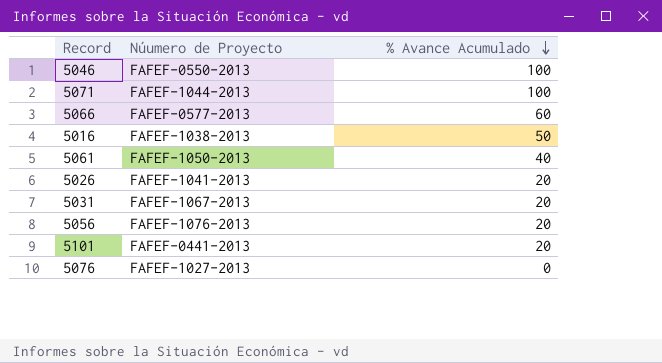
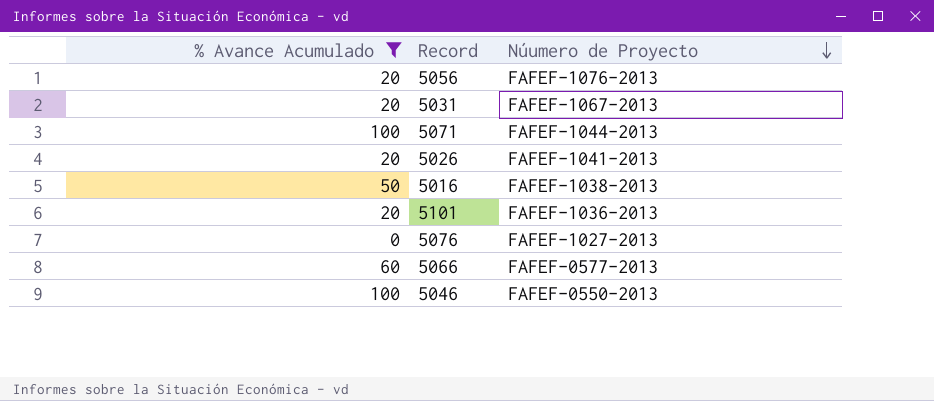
filter: none -> % Avance Acumulado != 40
row order: % Avance Acumulado descending -> Núumero de Proyecto descending
column % Avance Acumulado | position: 3 -> 1
5101 | Núumero de Proyecto: FAFEF-0441-2013 -> FAFEF-1036-2013

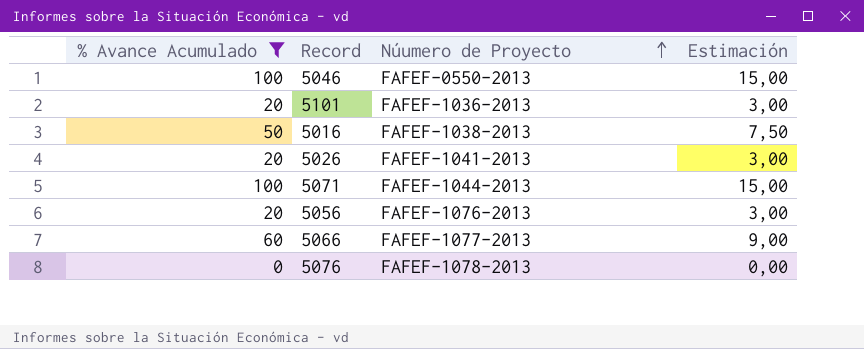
row order: Núumero de Proyecto descending -> Núumero de Proyecto ascending
column Estimación | formula: none -> [% Avance Acumulado] * 0,15
row 5031: 20 | FAFEF-1067-2013 -> none
5066 | Núumero de Proyecto: FAFEF-0577-2013 -> FAFEF-1077-2013
5076 | Núumero de Proyecto: FAFEF-1027-2013 -> FAFEF-1078-2013

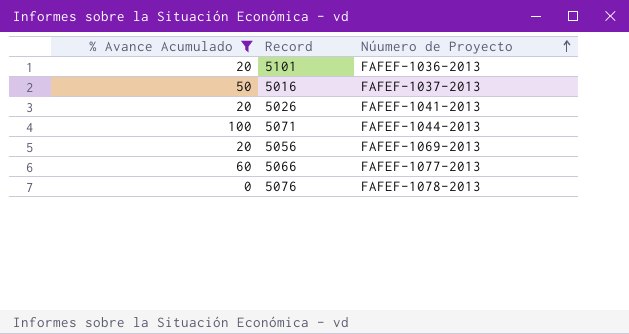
column Estimación | formula: [% Avance Acumulado] * 0,15 -> none
row 5046: 100 | FAFEF-0550-2013 | 15,00 -> none
5016 | Núumero de Proyecto: FAFEF-1038-2013 -> FAFEF-1037-2013
5056 | Núumero de Proyecto: FAFEF-1076-2013 -> FAFEF-1069-2013

